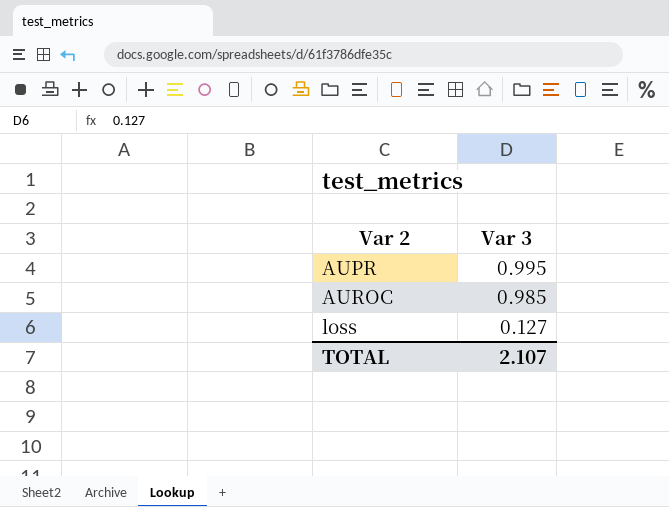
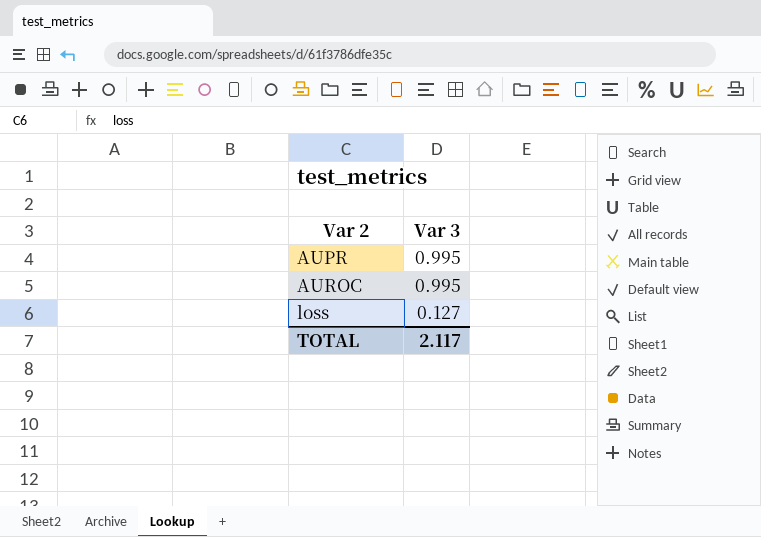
AUROC | Var 3: 0.985 -> 0.995
TOTAL | Var 3: 2.107 -> 2.117

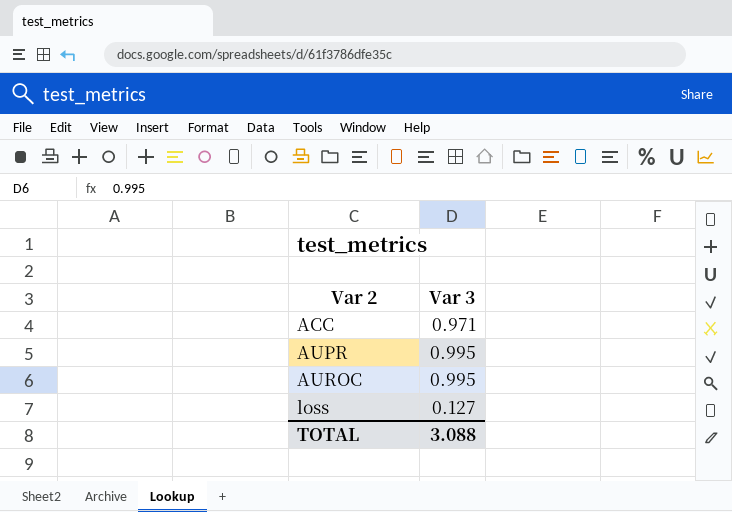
row ACC: none -> 0.971
TOTAL | Var 3: 2.117 -> 3.088

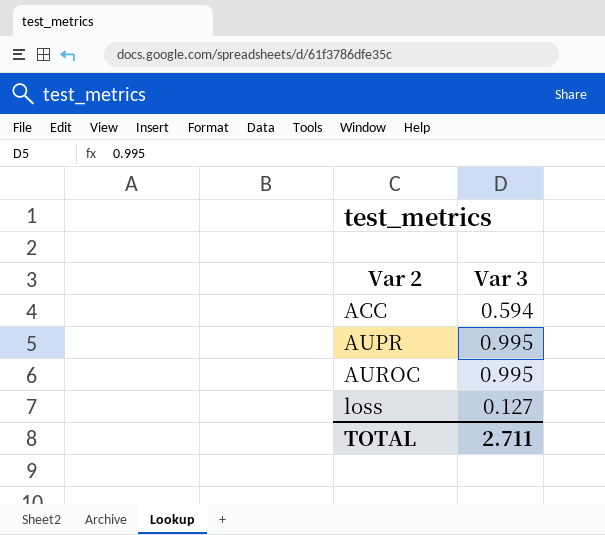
ACC | Var 3: 0.971 -> 0.594
TOTAL | Var 3: 3.088 -> 2.711

